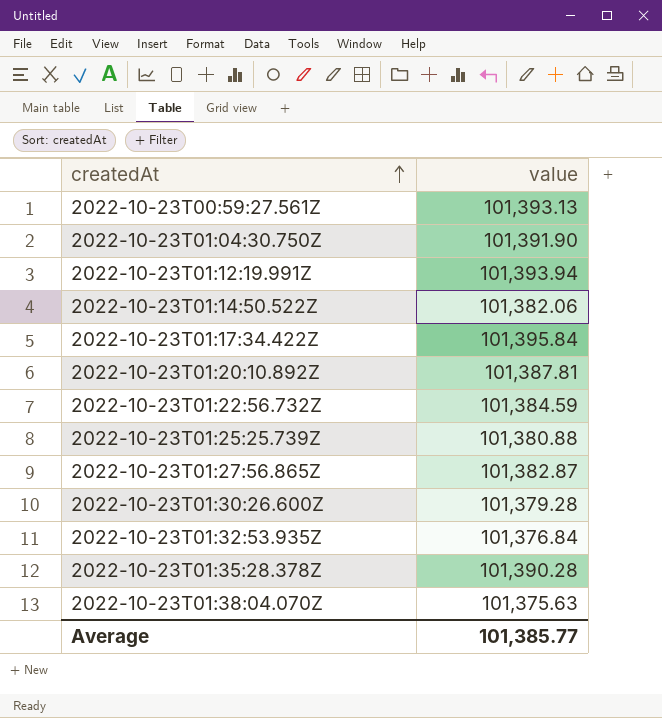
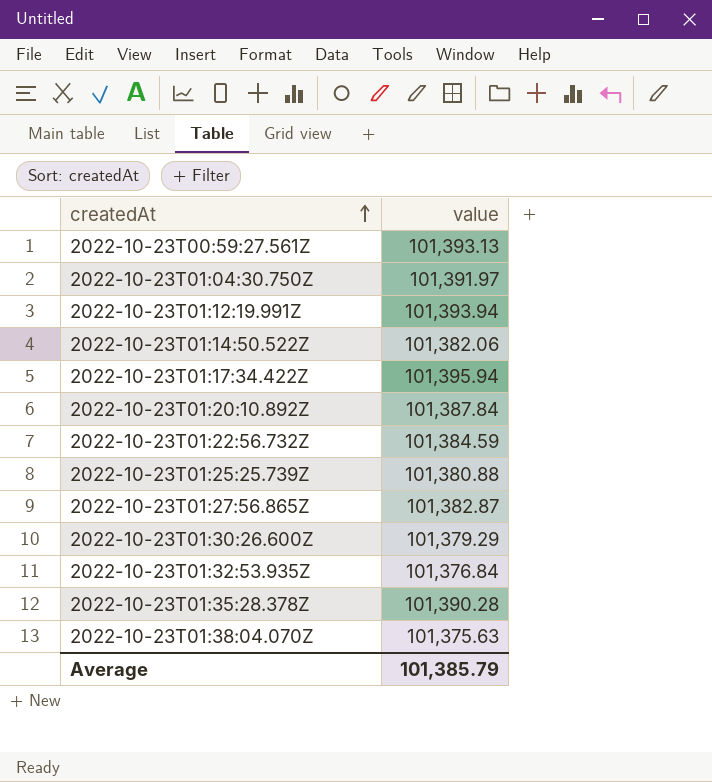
2022-10-23T01:04:30.750Z | value: 101,391.90 -> 101,391.97
2022-10-23T01:17:34.422Z | value: 101,395.84 -> 101,395.94
2022-10-23T01:20:10.892Z | value: 101,387.81 -> 101,387.84
2022-10-23T01:30:26.600Z | value: 101,379.28 -> 101,379.29
Average | value: 101,385.77 -> 101,385.79

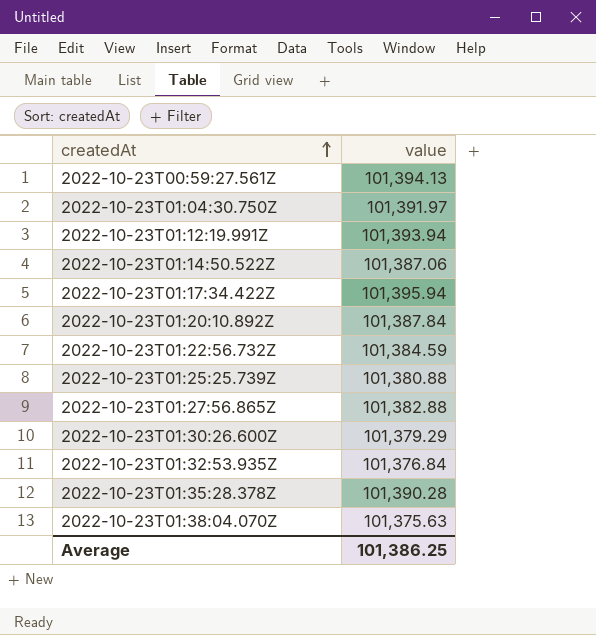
2022-10-23T00:59:27.561Z | value: 101,393.13 -> 101,394.13
2022-10-23T01:14:50.522Z | value: 101,382.06 -> 101,387.06
2022-10-23T01:27:56.865Z | value: 101,382.87 -> 101,382.88
Average | value: 101,385.79 -> 101,386.25

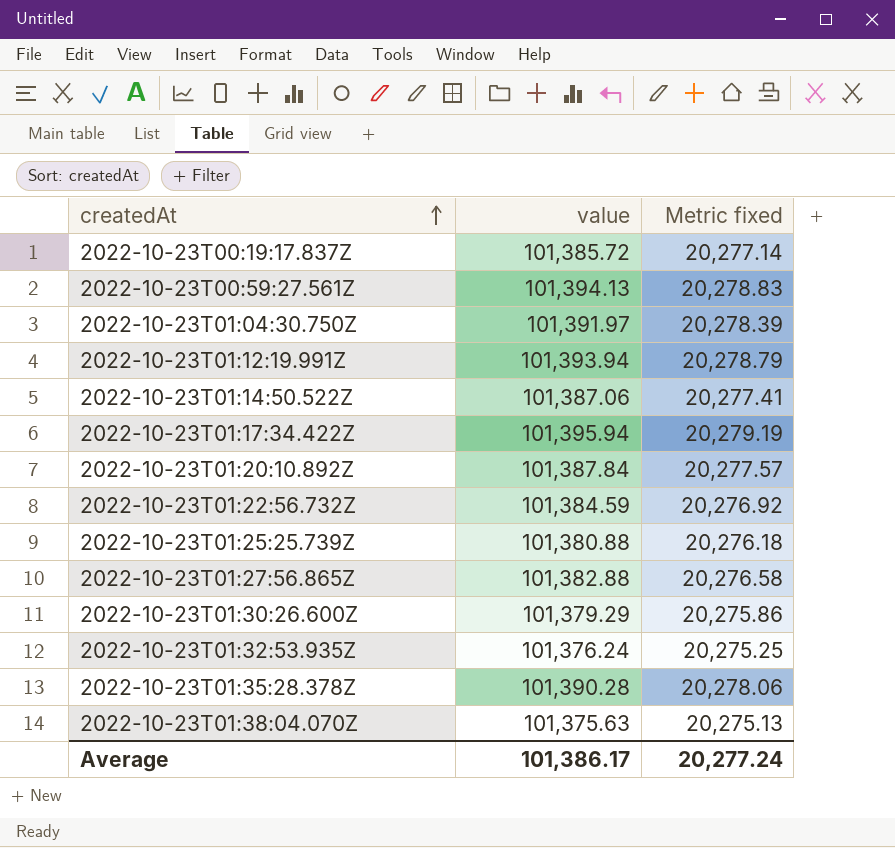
column Metric fixed | formula: none -> [value] * 0.2
row 2022-10-23T00:19:17.837Z: none -> 101,385.72 | 20,277.14
2022-10-23T01:32:53.935Z | value: 101,376.84 -> 101,376.24
Average | value: 101,386.25 -> 101,386.17

